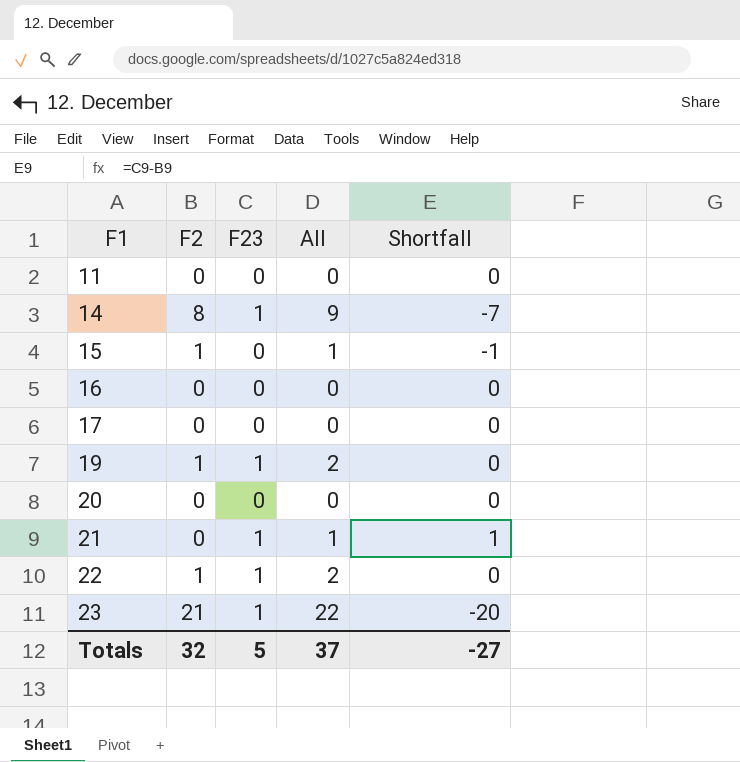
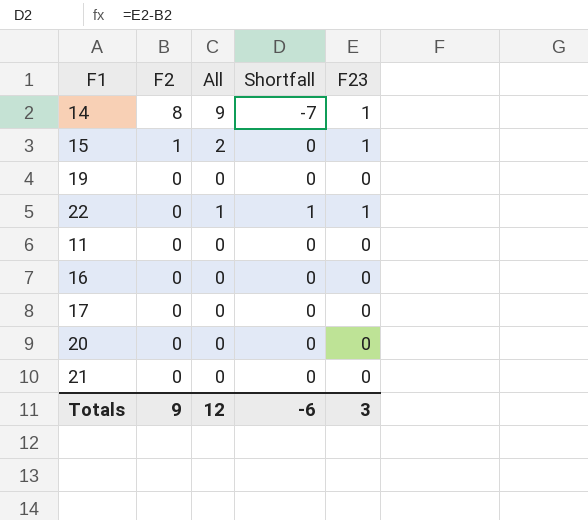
row order: F1 ascending -> F2 descending
column F23 | position: 3 -> 5
row 23: 21 | 1 | 22 | -20 -> none
15 | All: 1 -> 2
15 | Shortfall: -1 -> 0
15 | F23: 0 -> 1
19 | F2: 1 -> 0
19 | All: 2 -> 0
19 | F23: 1 -> 0
22 | F2: 1 -> 0
22 | All: 2 -> 1
22 | Shortfall: 0 -> 1
21 | All: 1 -> 0
21 | Shortfall: 1 -> 0
21 | F23: 1 -> 0
Totals | F2: 32 -> 9
Totals | All: 37 -> 12
Totals | Shortfall: -27 -> -6
Totals | F23: 5 -> 3

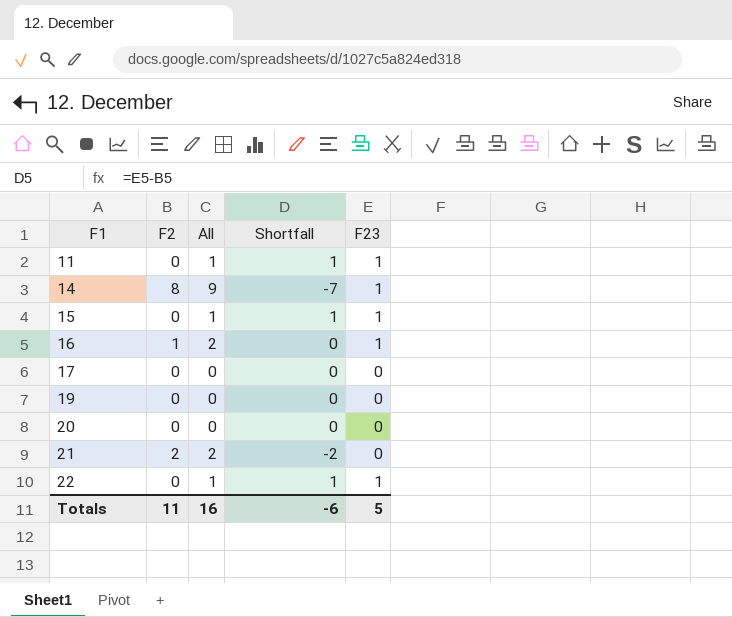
row order: F2 descending -> F1 ascending
11 | All: 0 -> 1
11 | Shortfall: 0 -> 1
11 | F23: 0 -> 1
15 | F2: 1 -> 0
15 | All: 2 -> 1
15 | Shortfall: 0 -> 1
16 | F2: 0 -> 1
16 | All: 0 -> 2
16 | F23: 0 -> 1
21 | F2: 0 -> 2
21 | All: 0 -> 2
21 | Shortfall: 0 -> -2
Totals | F2: 9 -> 11
Totals | All: 12 -> 16
Totals | F23: 3 -> 5

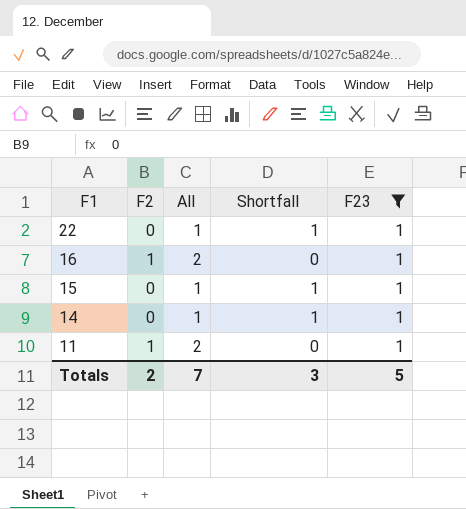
filter: none -> F23 = 1
row order: F1 ascending -> F1 descending
14 | F2: 8 -> 0
14 | All: 9 -> 1
14 | Shortfall: -7 -> 1
11 | F2: 0 -> 1
11 | All: 1 -> 2
11 | Shortfall: 1 -> 0
Totals | F2: 11 -> 2
Totals | All: 16 -> 7
Totals | Shortfall: -6 -> 3

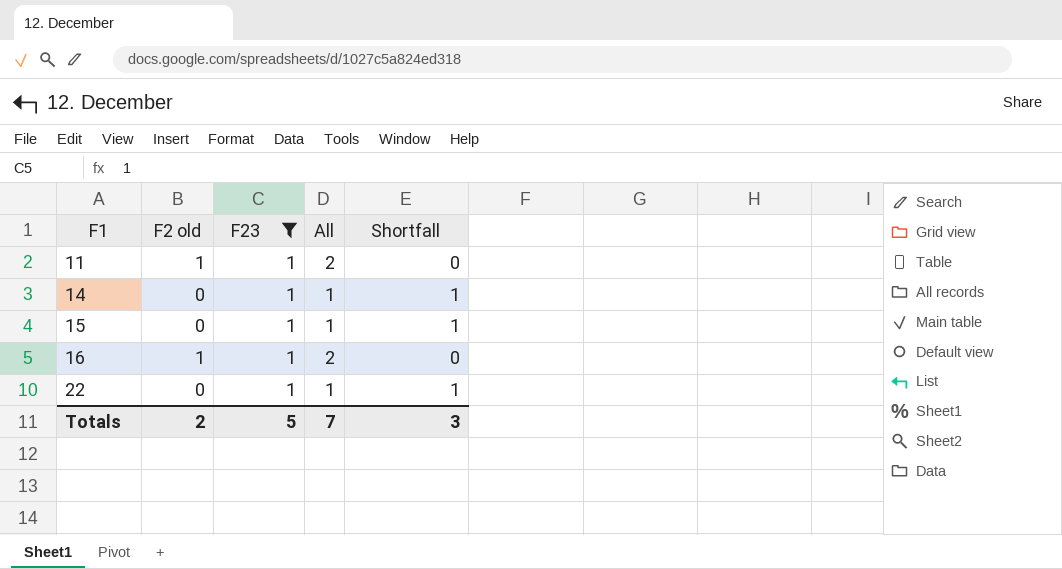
row order: F1 descending -> F1 ascending
column name: F2 -> F2 old
column F23 | position: 5 -> 3

